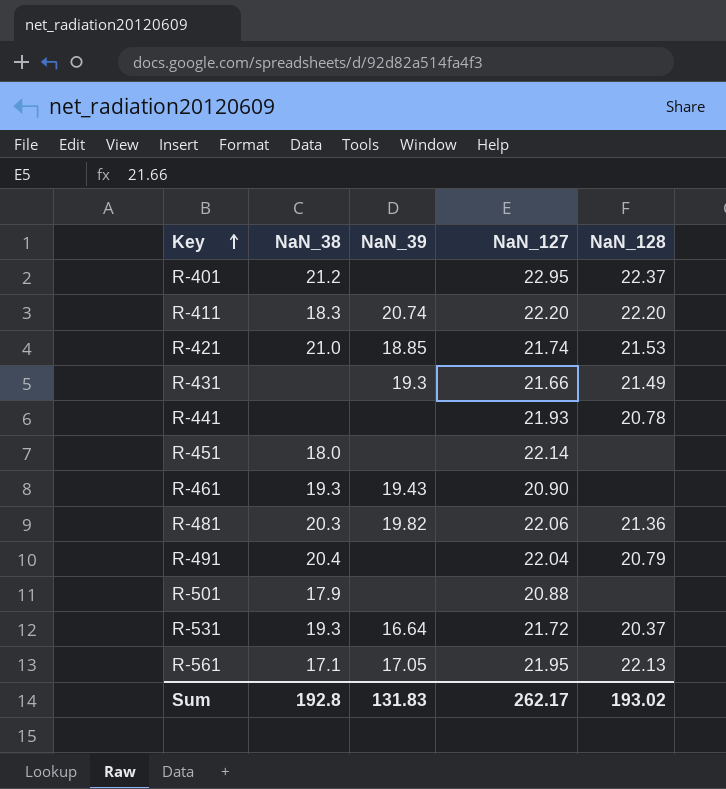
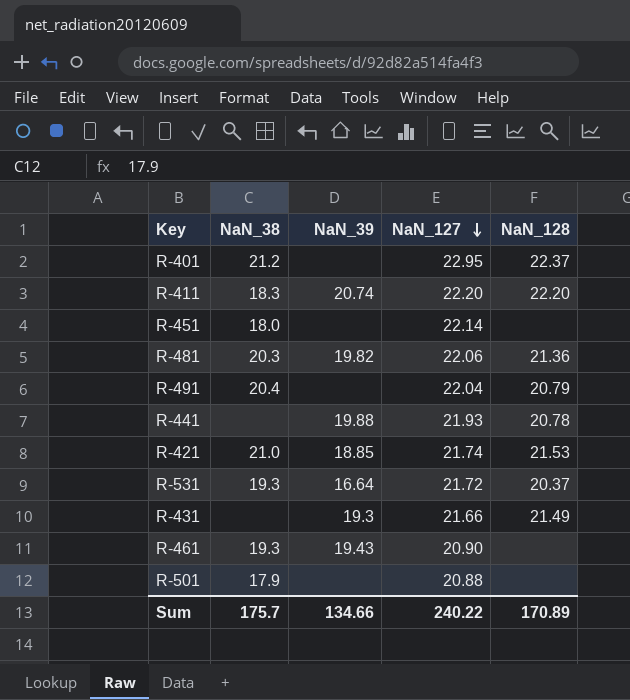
row order: Key ascending -> NaN_127 descending
row R-561: 17.1 | 17.05 | 21.95 | 22.13 -> none
R-441 | NaN_39: none -> 19.88
Sum | NaN_38: 192.8 -> 175.7
Sum | NaN_39: 131.83 -> 134.66
Sum | NaN_127: 262.17 -> 240.22
Sum | NaN_128: 193.02 -> 170.89

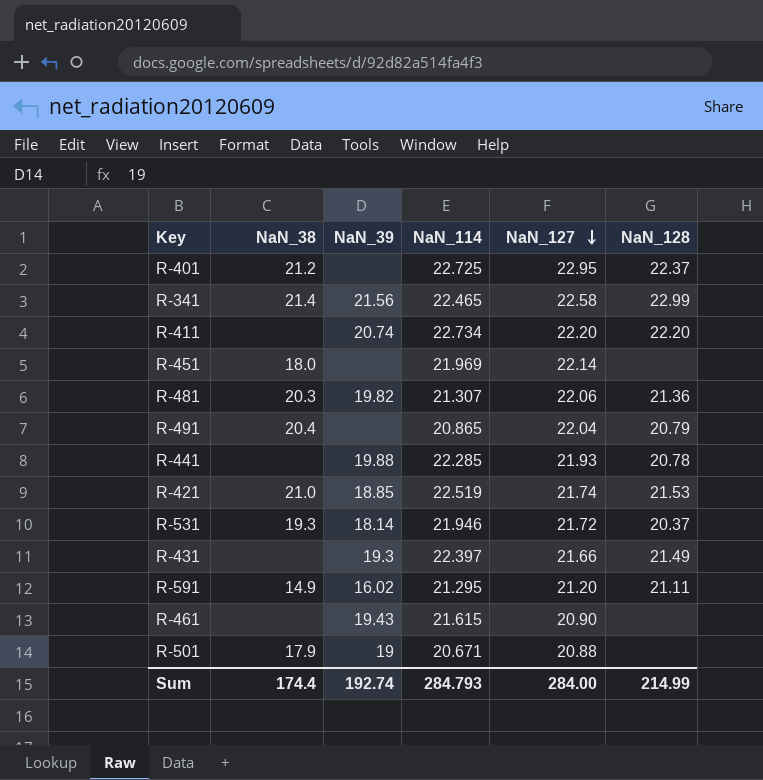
column NaN_114 | position: none -> 4
row R-341: none -> 21.4 | 21.56 | 22.465 | 22.58 | 22.99
R-411 | NaN_38: 18.3 -> none
R-531 | NaN_39: 16.64 -> 18.14
row R-591: none -> 14.9 | 16.02 | 21.295 | 21.20 | 21.11
R-461 | NaN_38: 19.3 -> none
R-501 | NaN_39: none -> 19
Sum | NaN_38: 175.7 -> 174.4
Sum | NaN_39: 134.66 -> 192.74
Sum | NaN_127: 240.22 -> 284.00
Sum | NaN_128: 170.89 -> 214.99

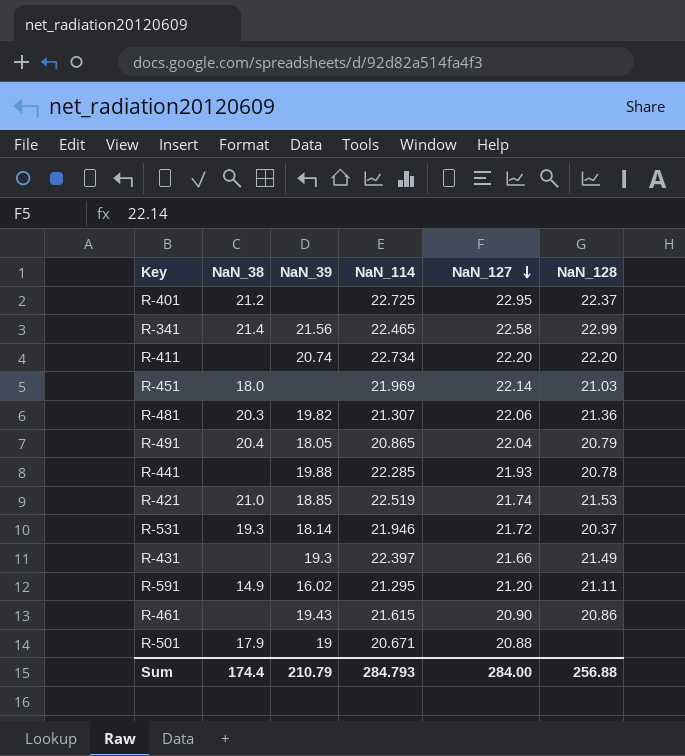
R-451 | NaN_128: none -> 21.03
R-491 | NaN_39: none -> 18.05
R-461 | NaN_128: none -> 20.86
Sum | NaN_39: 192.74 -> 210.79
Sum | NaN_128: 214.99 -> 256.88

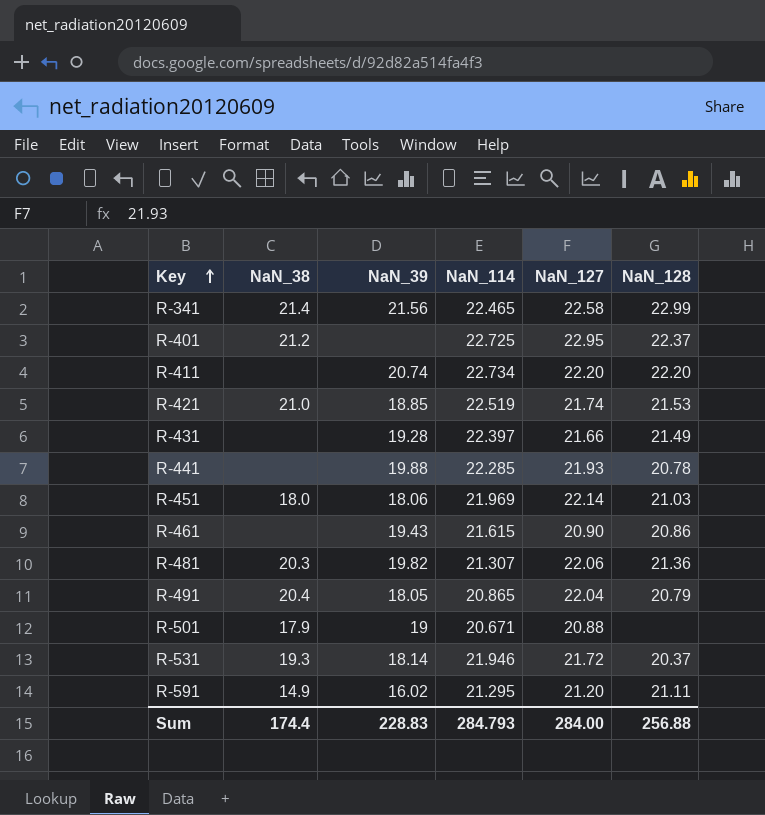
row order: NaN_127 descending -> Key ascending
R-431 | NaN_39: 19.3 -> 19.28
R-451 | NaN_39: none -> 18.06
Sum | NaN_39: 210.79 -> 228.83

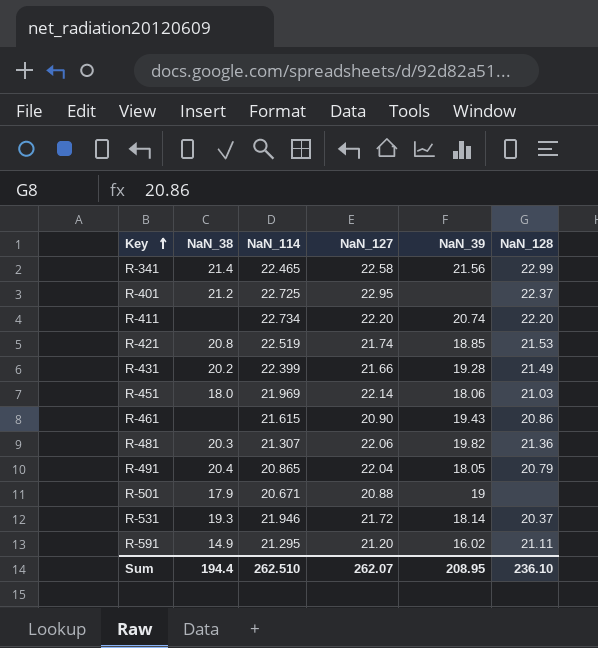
column NaN_39 | position: 3 -> 5
row R-441: none | 19.88 | 22.285 | 21.93 | 20.78 -> none
R-421 | NaN_38: 21.0 -> 20.8
R-431 | NaN_38: none -> 20.2
R-431 | NaN_114: 22.397 -> 22.399
Sum | NaN_38: 174.4 -> 194.4
Sum | NaN_114: 284.793 -> 262.510
Sum | NaN_127: 284.00 -> 262.07
Sum | NaN_39: 228.83 -> 208.95
Sum | NaN_128: 256.88 -> 236.10

